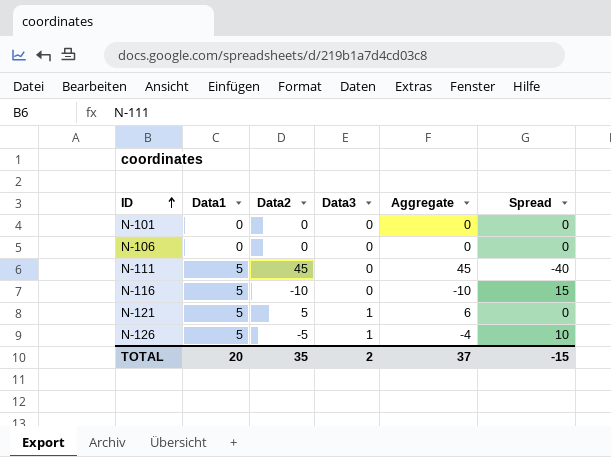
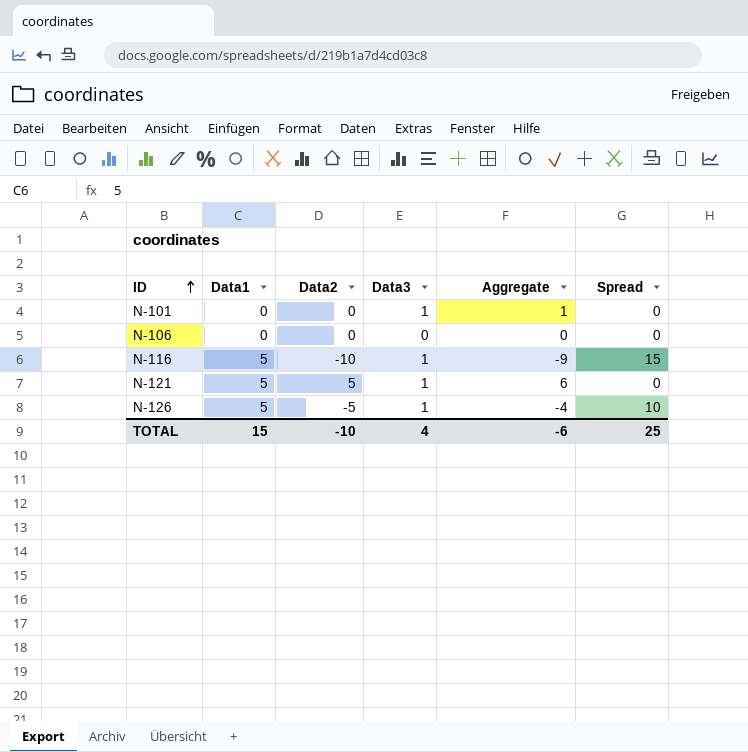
row N-111: 5 | 45 | 0 | 45 | -40 -> none
N-101 | Data3: 0 -> 1
N-101 | Aggregate: 0 -> 1
N-116 | Data3: 0 -> 1
N-116 | Aggregate: -10 -> -9
TOTAL | Data1: 20 -> 15
TOTAL | Data2: 35 -> -10
TOTAL | Data3: 2 -> 4
TOTAL | Aggregate: 37 -> -6
TOTAL | Spread: -15 -> 25

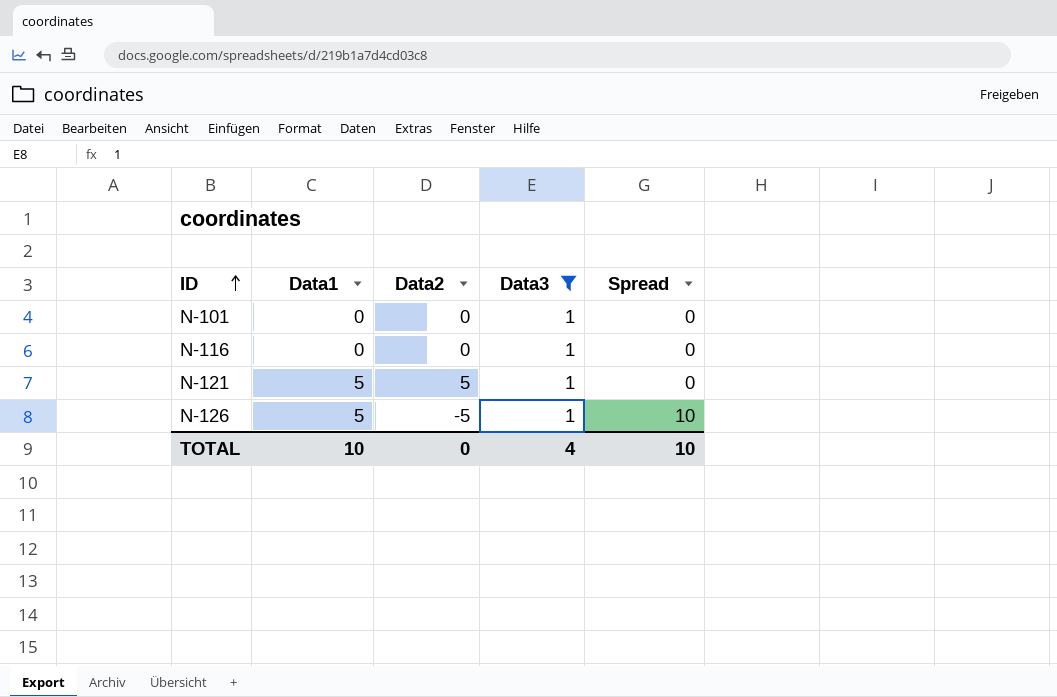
filter: none -> Data3 = 1
column Aggregate | formula: [Data2] + [Data3] -> none
N-116 | Data1: 5 -> 0
N-116 | Data2: -10 -> 0
N-116 | Spread: 15 -> 0
TOTAL | Data1: 15 -> 10
TOTAL | Data2: -10 -> 0
TOTAL | Spread: 25 -> 10

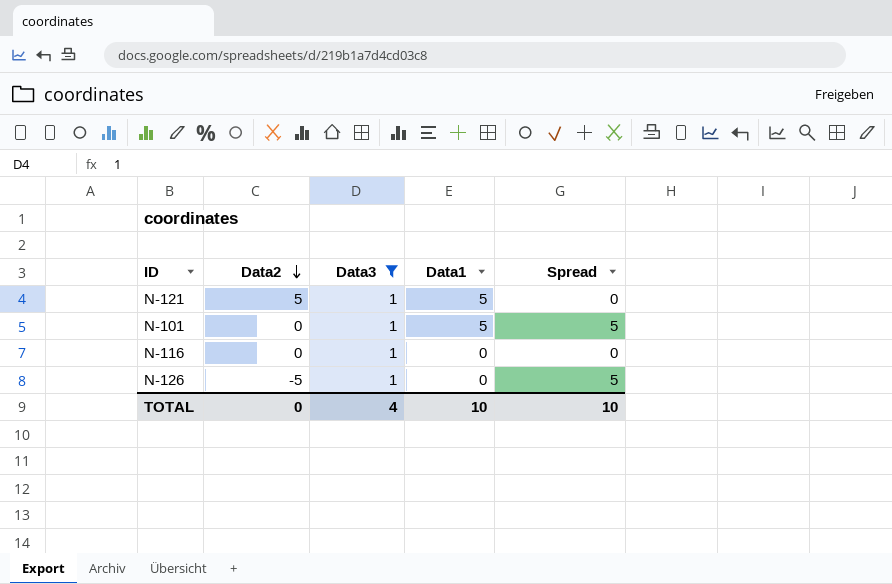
row order: ID ascending -> Data2 descending
column Data1 | position: 2 -> 4
N-101 | Data1: 0 -> 5
N-101 | Spread: 0 -> 5
N-126 | Data1: 5 -> 0
N-126 | Spread: 10 -> 5

